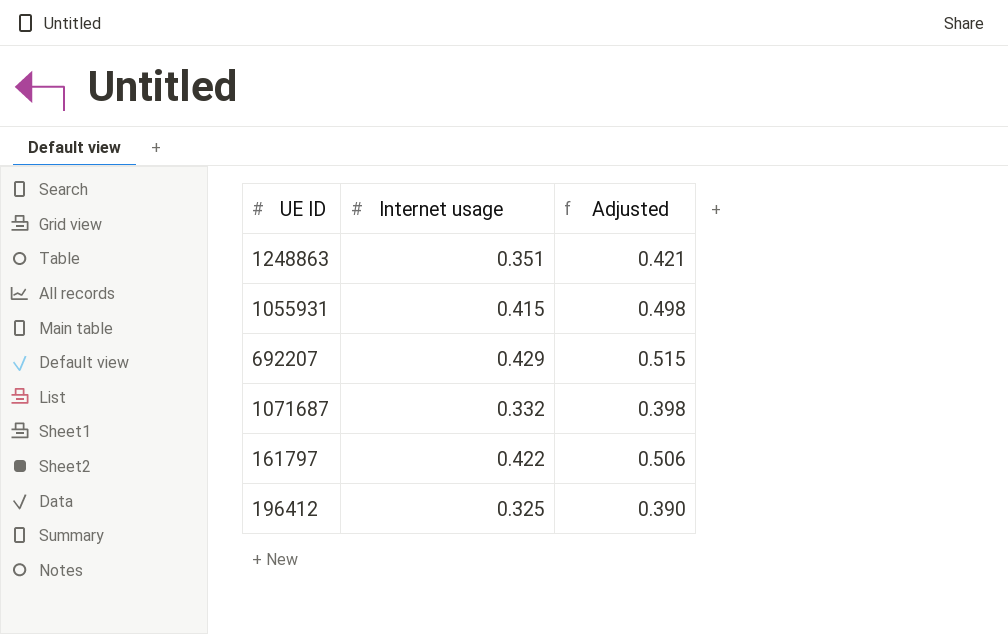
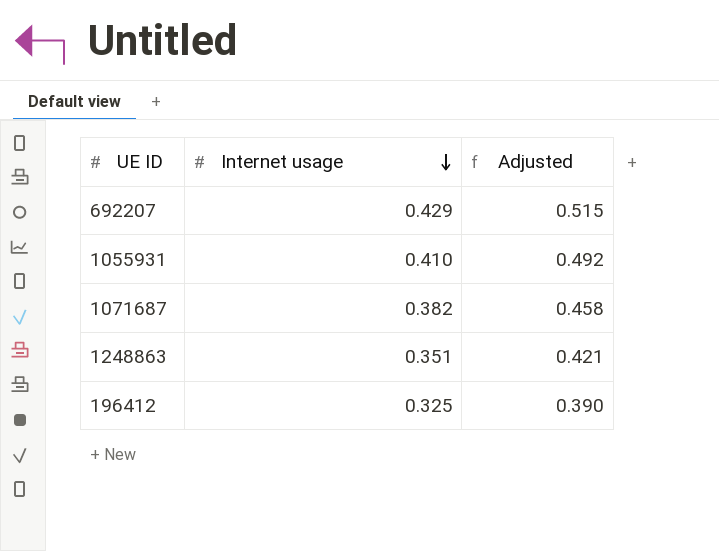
row order: none -> Internet usage descending
row 161797: 0.422 | 0.506 -> none
1055931 | Internet usage: 0.415 -> 0.410
1055931 | Adjusted: 0.498 -> 0.492
1071687 | Internet usage: 0.332 -> 0.382
1071687 | Adjusted: 0.398 -> 0.458

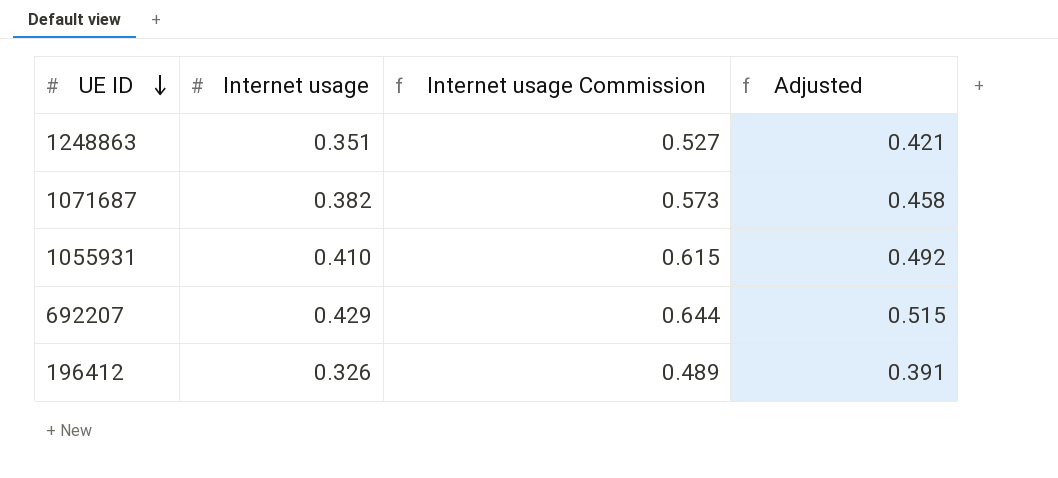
row order: Internet usage descending -> UE ID descending
column Internet usage Commission | formula: none -> [Internet usage] * 1.5
196412 | Internet usage: 0.325 -> 0.326
196412 | Adjusted: 0.390 -> 0.391

